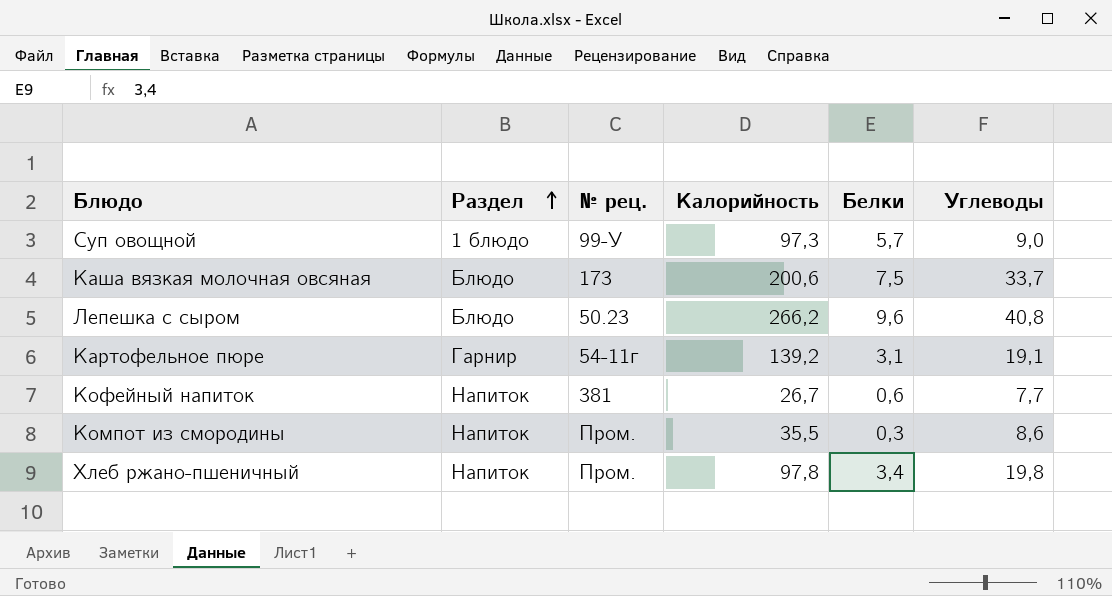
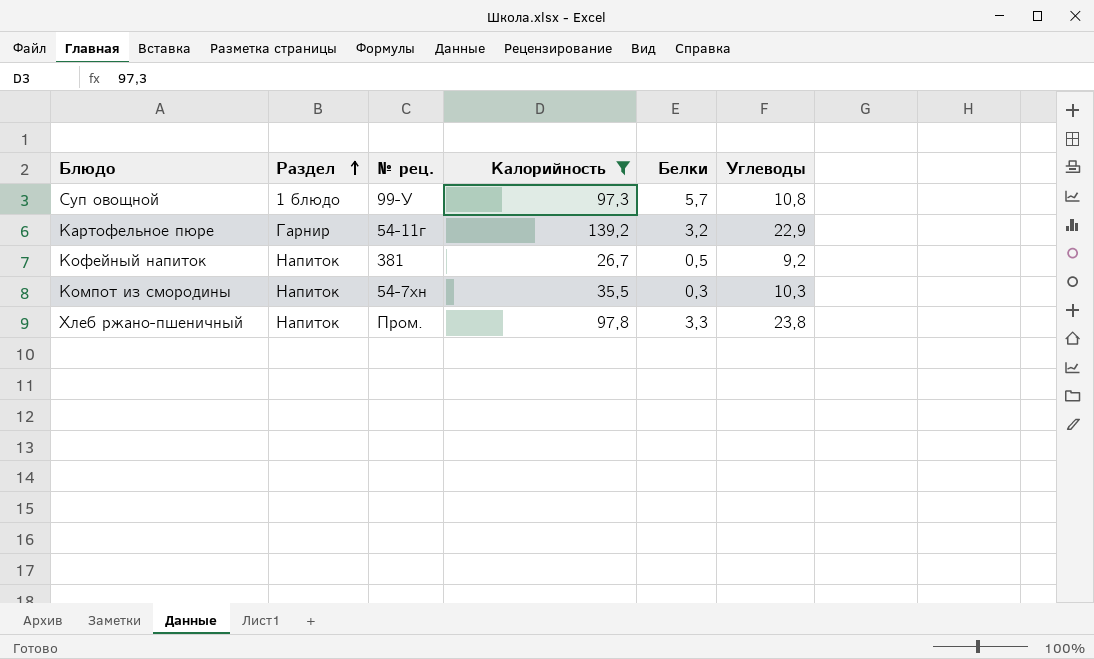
filter: none -> Калорийность <= 139,2
Суп овощной | Углеводы: 9,0 -> 10,8
Картофельное пюре | Белки: 3,1 -> 3,2
Картофельное пюре | Углеводы: 19,1 -> 22,9
Кофейный напиток | Белки: 0,6 -> 0,5
Кофейный напиток | Углеводы: 7,7 -> 9,2
Компот из смородины | № рец.: Пром. -> 54-7хн
Компот из смородины | Углеводы: 8,6 -> 10,3
Хлеб ржано-пшеничный | Белки: 3,4 -> 3,3
Хлеб ржано-пшеничный | Углеводы: 19,8 -> 23,8

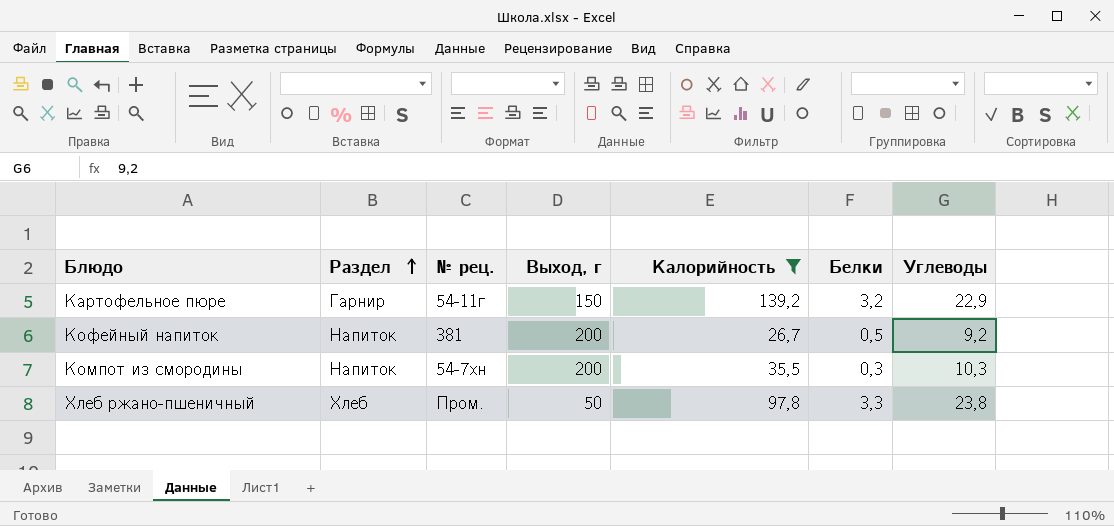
column Выход, г | position: none -> 4
row Суп овощной: 1 блюдо | 99-У | 97,3 | 5,7 | 10,8 -> none
Хлеб ржано-пшеничный | Раздел: Напиток -> Хлеб

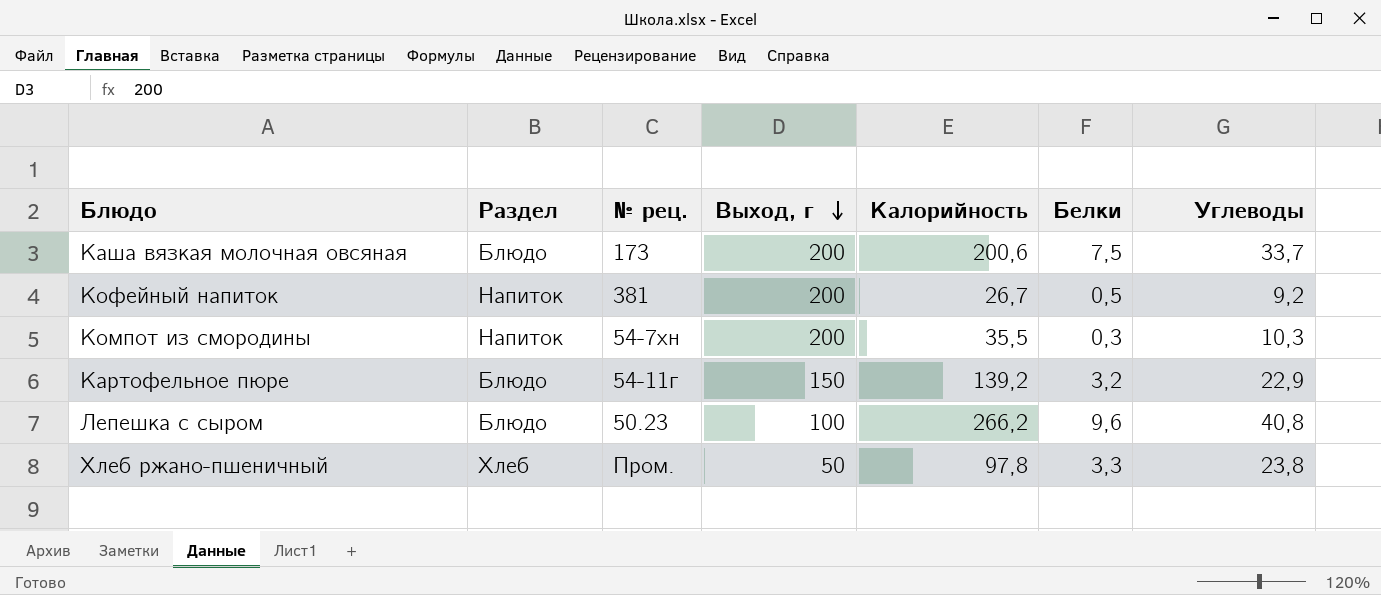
filter: Калорийность <= 139,2 -> none
row order: Раздел ascending -> Выход, г descending
Картофельное пюре | Раздел: Гарнир -> Блюдо

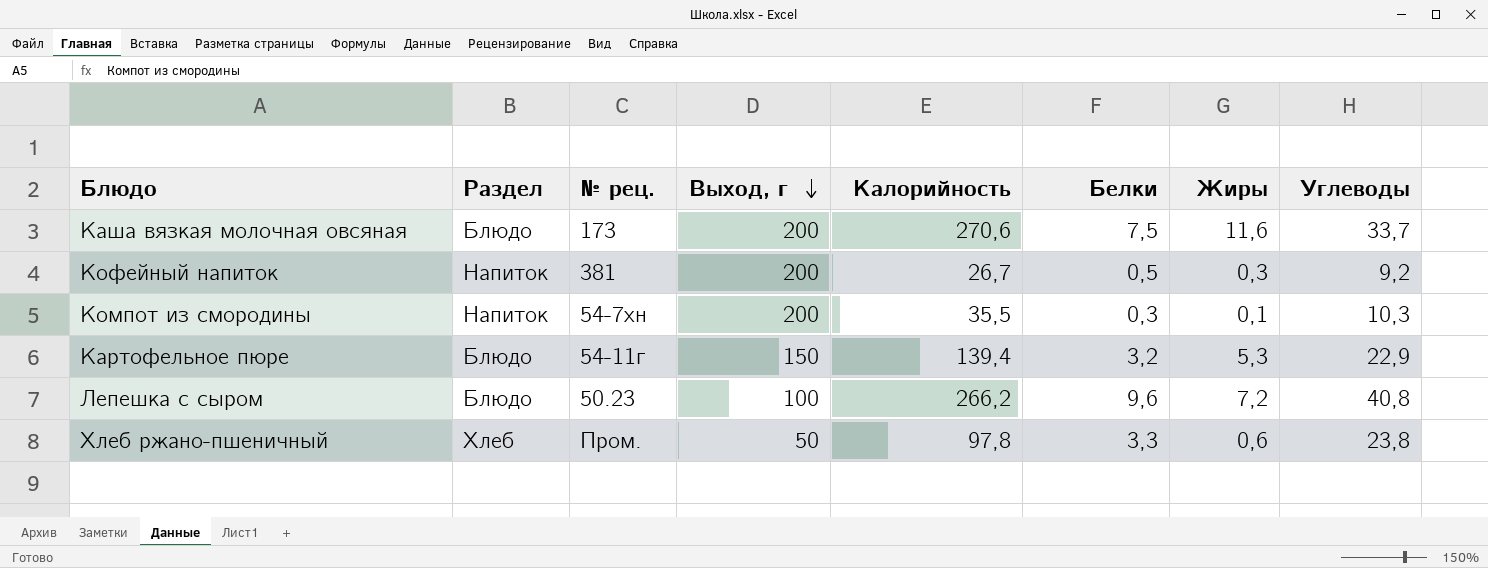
column Жиры | position: none -> 7
Каша вязкая молочная овсяная | Калорийность: 200,6 -> 270,6
Картофельное пюре | Калорийность: 139,2 -> 139,4

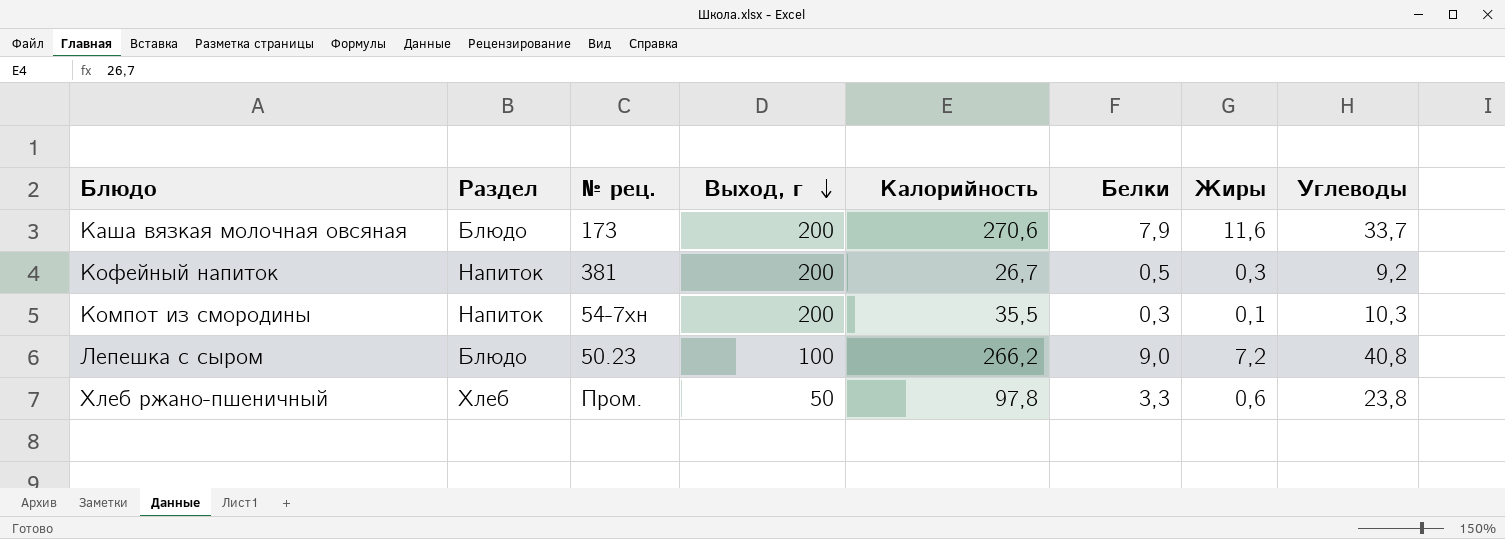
row Картофельное пюре: Блюдо | 54-11г | 150 | 139,4 | 3,2 | 5,3 | 22,9 -> none
Каша вязкая молочная овсяная | Белки: 7,5 -> 7,9
Лепешка с сыром | Белки: 9,6 -> 9,0

